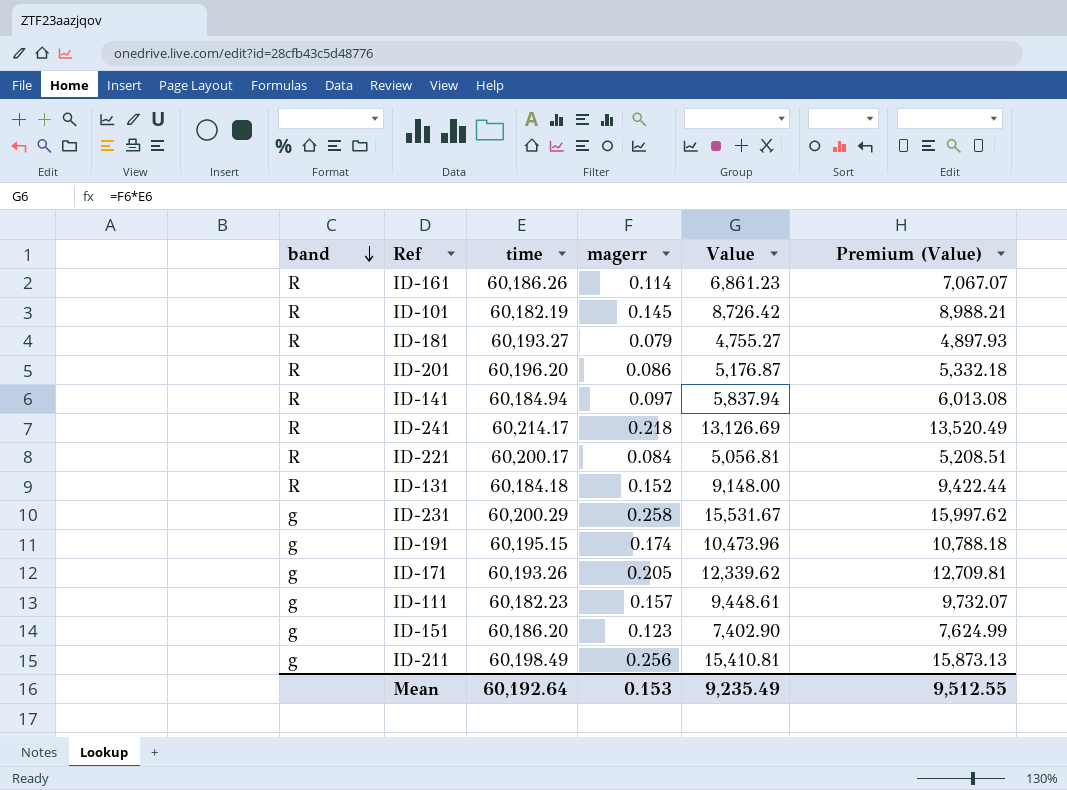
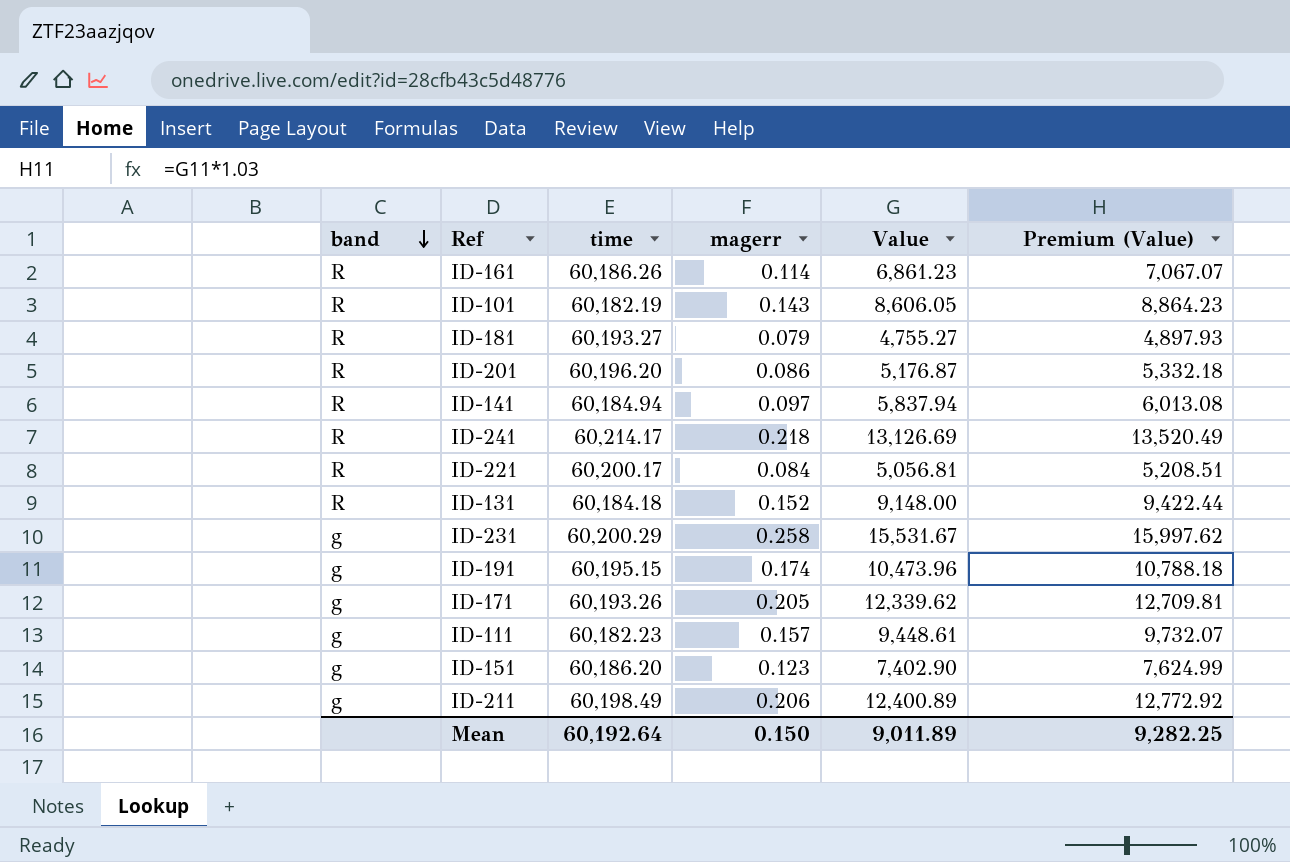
ID-101 | magerr: 0.145 -> 0.143
ID-101 | Value: 8,726.42 -> 8,606.05
ID-101 | Premium (Value): 8,988.21 -> 8,864.23
ID-211 | magerr: 0.256 -> 0.206
ID-211 | Value: 15,410.81 -> 12,400.89
ID-211 | Premium (Value): 15,873.13 -> 12,772.92
Mean | magerr: 0.153 -> 0.150
Mean | Value: 9,235.49 -> 9,011.89
Mean | Premium (Value): 9,512.55 -> 9,282.25

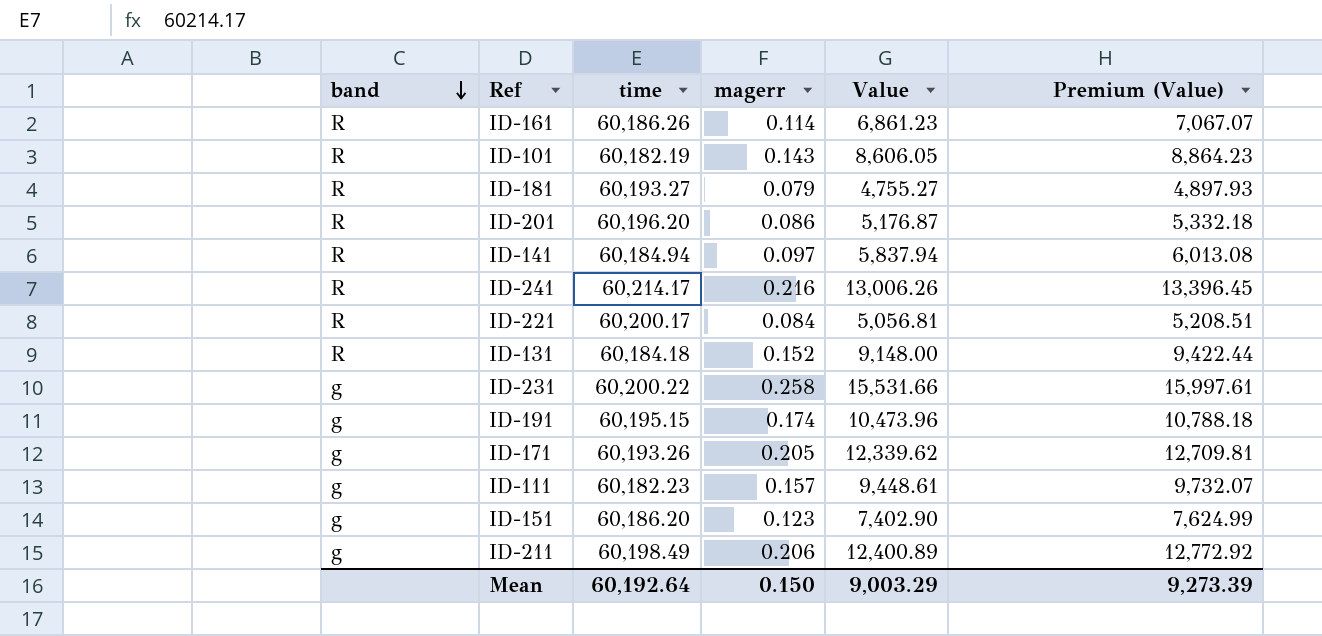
ID-241 | magerr: 0.218 -> 0.216
ID-241 | Value: 13,126.69 -> 13,006.26
ID-241 | Premium (Value): 13,520.49 -> 13,396.45
ID-231 | time: 60,200.29 -> 60,200.22
ID-231 | Value: 15,531.67 -> 15,531.66
ID-231 | Premium (Value): 15,997.62 -> 15,997.61
Mean | Value: 9,011.89 -> 9,003.29
Mean | Premium (Value): 9,282.25 -> 9,273.39

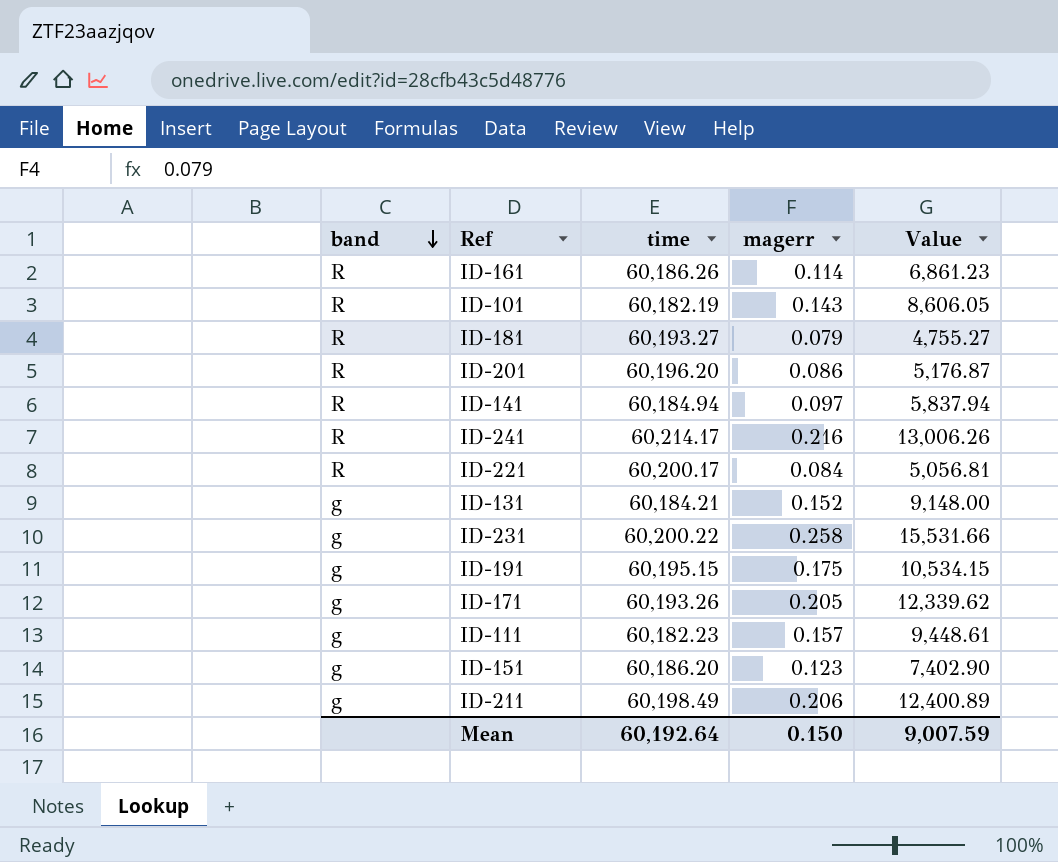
column Premium (Value) | formula: [Value] * 1.03 -> none
ID-131 | band: R -> g
ID-131 | time: 60,184.18 -> 60,184.21
ID-191 | magerr: 0.174 -> 0.175
ID-191 | Value: 10,473.96 -> 10,534.15
Mean | Value: 9,003.29 -> 9,007.59

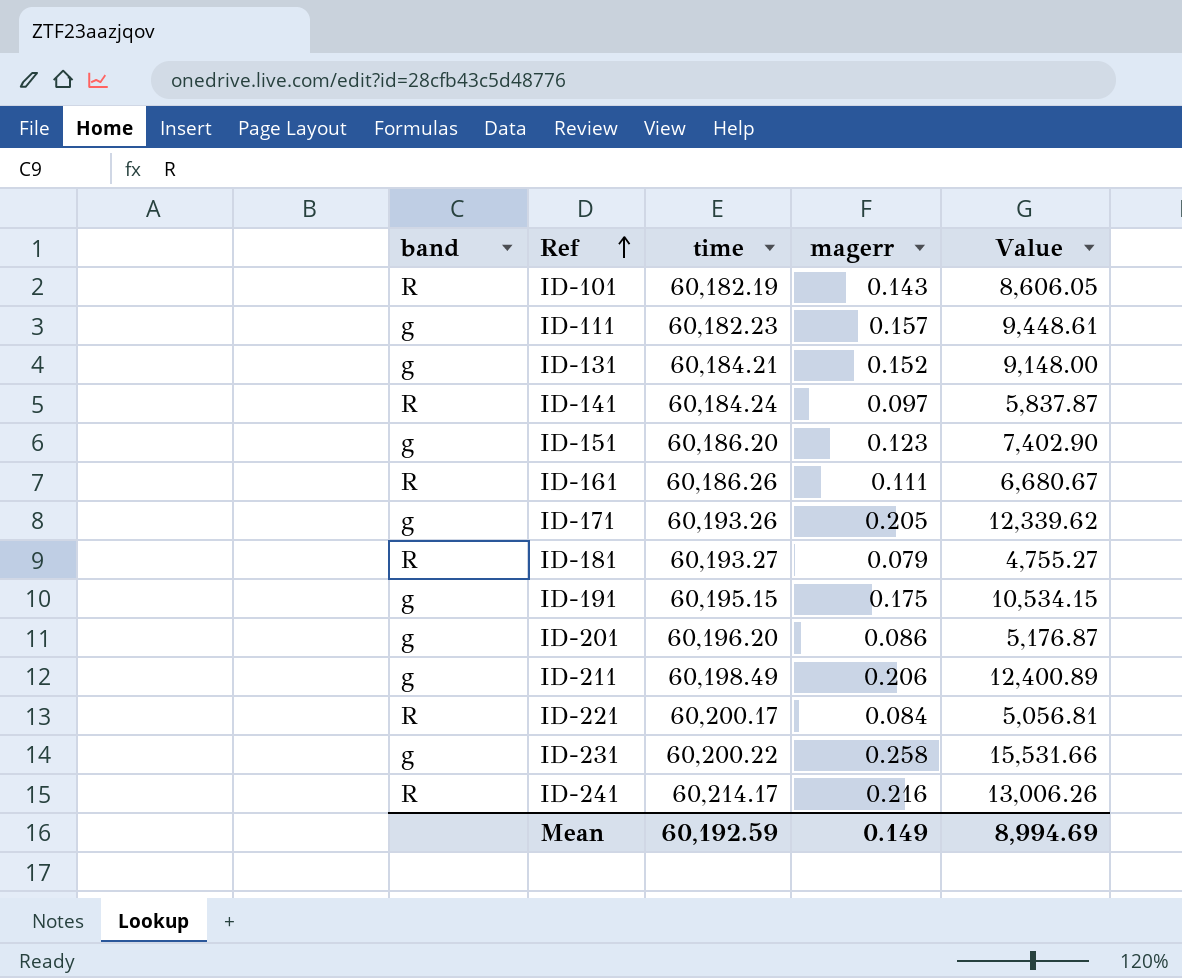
row order: band descending -> Ref ascending
ID-141 | time: 60,184.94 -> 60,184.24
ID-141 | Value: 5,837.94 -> 5,837.87
ID-161 | magerr: 0.114 -> 0.111
ID-161 | Value: 6,861.23 -> 6,680.67
ID-201 | band: R -> g
Mean | time: 60,192.64 -> 60,192.59
Mean | magerr: 0.150 -> 0.149
Mean | Value: 9,007.59 -> 8,994.69

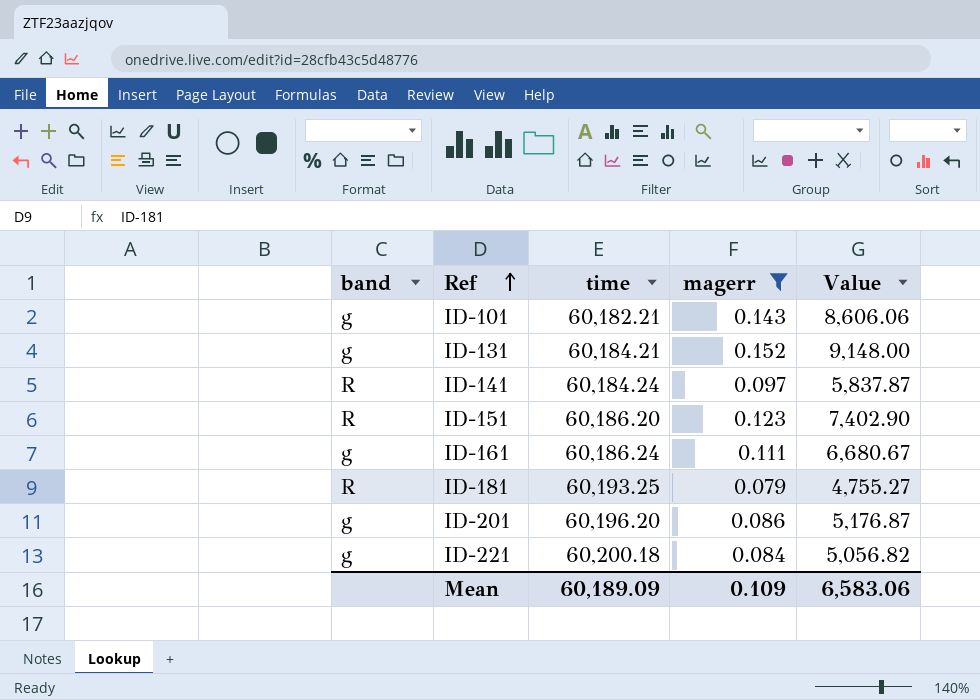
filter: none -> magerr <= 0.152
ID-101 | band: R -> g
ID-101 | time: 60,182.19 -> 60,182.21
ID-101 | Value: 8,606.05 -> 8,606.06
ID-151 | band: g -> R
ID-161 | band: R -> g
ID-161 | time: 60,186.26 -> 60,186.24
ID-181 | time: 60,193.27 -> 60,193.25
ID-221 | band: R -> g
ID-221 | time: 60,200.17 -> 60,200.18
ID-221 | Value: 5,056.81 -> 5,056.82
Mean | time: 60,192.59 -> 60,189.09
Mean | magerr: 0.149 -> 0.109
Mean | Value: 8,994.69 -> 6,583.06

